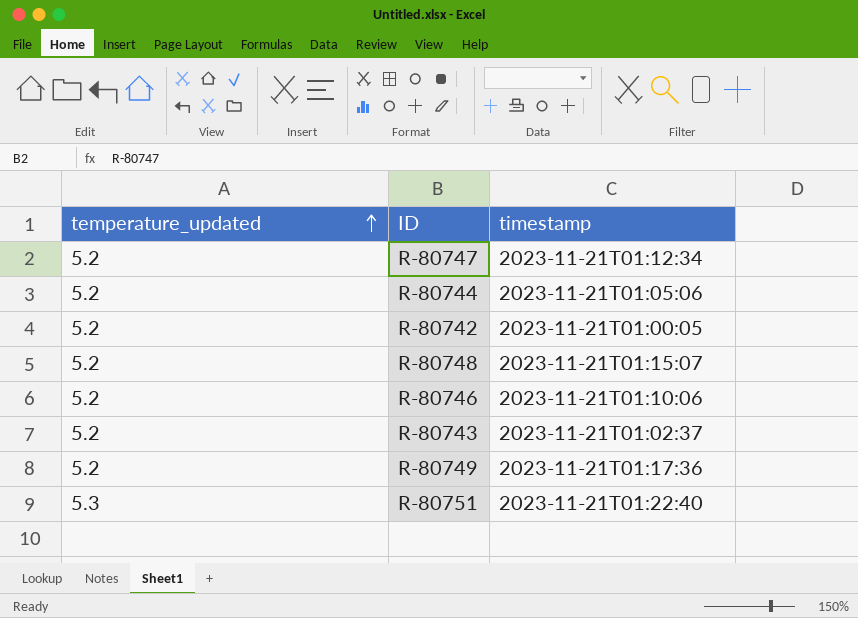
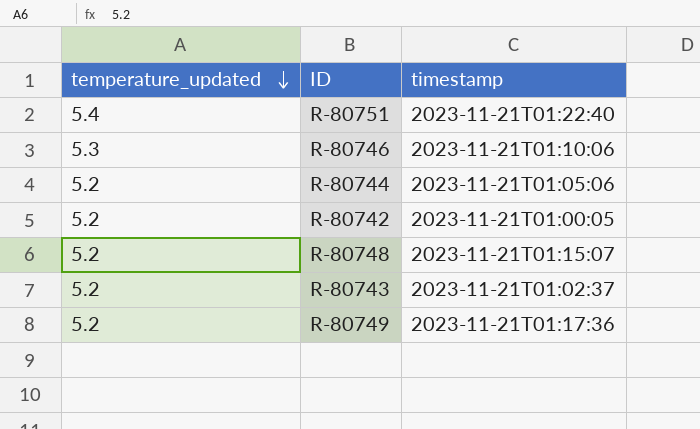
row order: temperature_updated ascending -> temperature_updated descending
row R-80747: 5.2 | 2023-11-21T01:12:34 -> none
R-80751 | temperature_updated: 5.3 -> 5.4
R-80746 | temperature_updated: 5.2 -> 5.3

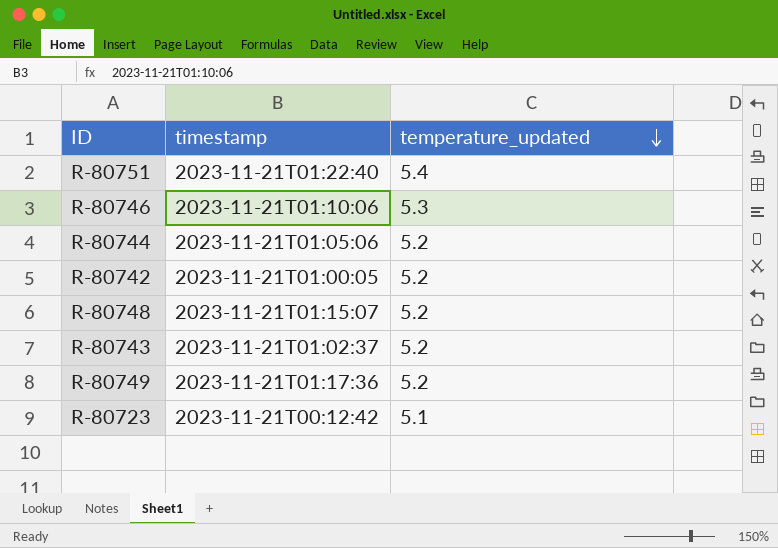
column temperature_updated | position: 1 -> 3
row R-80723: none -> 2023-11-21T00:12:42 | 5.1

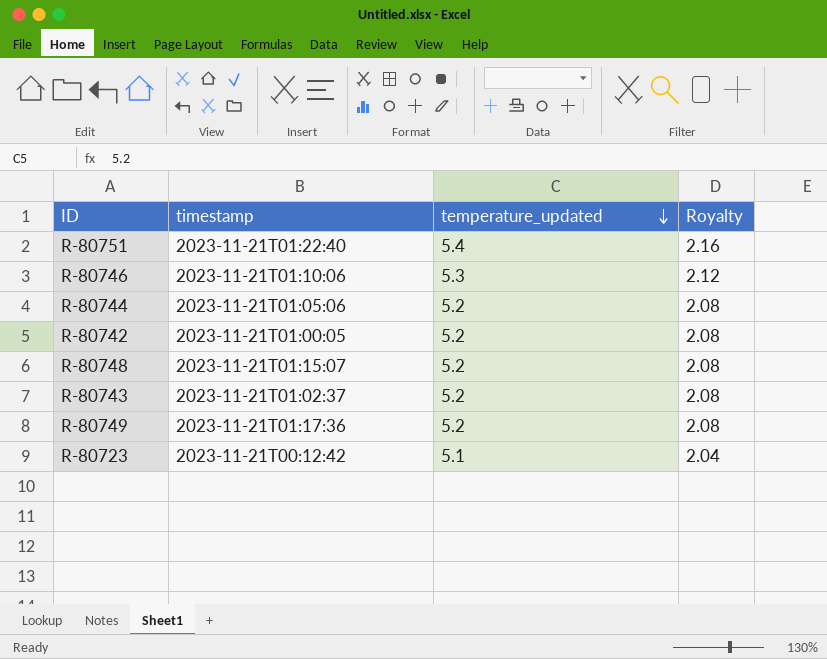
column Royalty | formula: none -> [temperature_updated] * 0.4

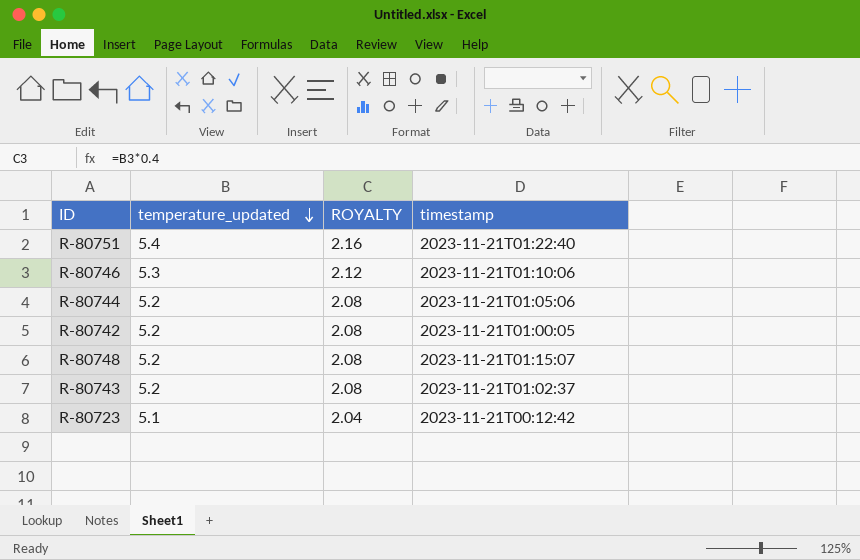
column name: Royalty -> ROYALTY
column timestamp | position: 2 -> 4
row R-80749: 2023-11-21T01:17:36 | 5.2 | 2.08 -> none

